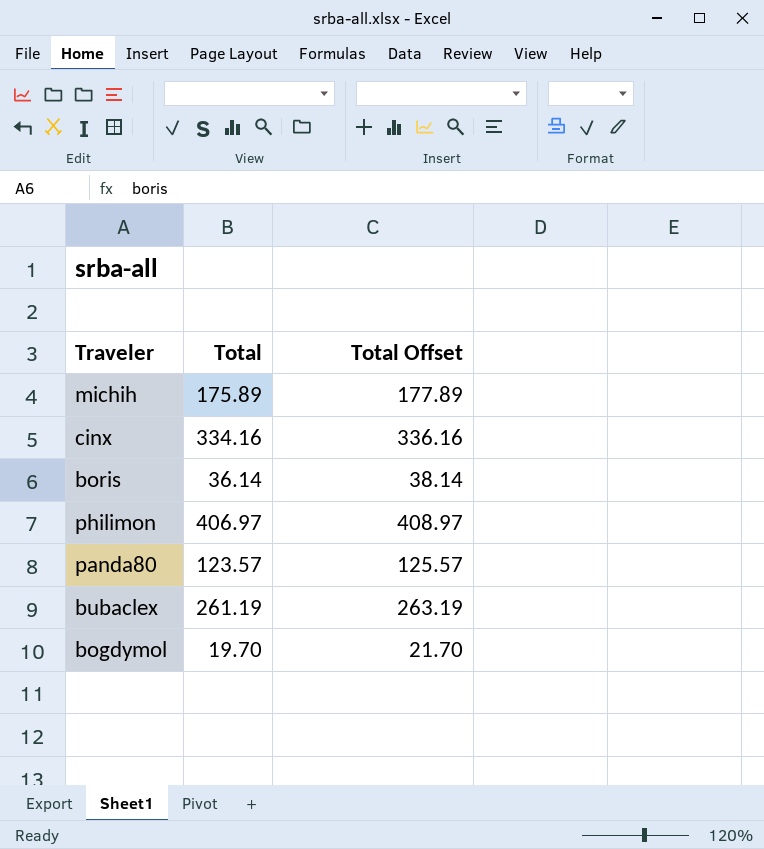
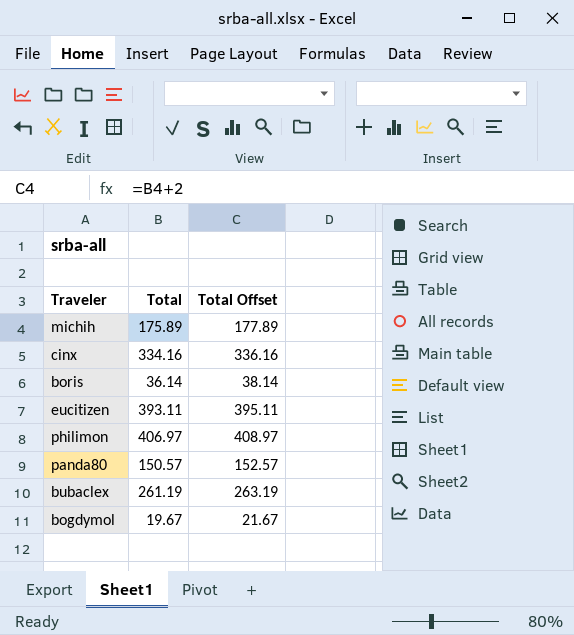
row eucitizen: none -> 393.11 | 395.11
panda80 | Total: 123.57 -> 150.57
panda80 | Total Offset: 125.57 -> 152.57
bogdymol | Total: 19.70 -> 19.67
bogdymol | Total Offset: 21.70 -> 21.67

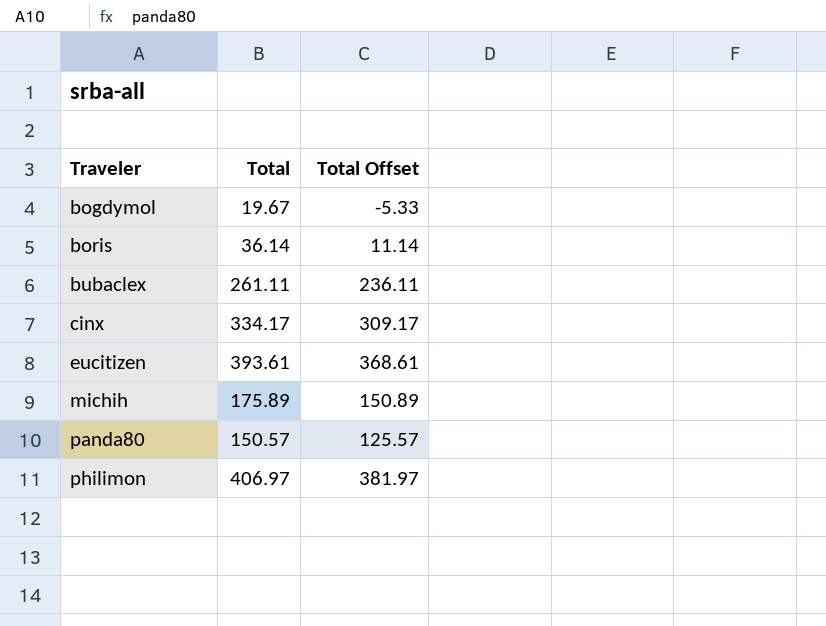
row order: none -> Traveler ascending
column Total Offset | formula: [Total] + 2 -> [Total] - 25
bubaclex | Total: 261.19 -> 261.11
cinx | Total: 334.16 -> 334.17
eucitizen | Total: 393.11 -> 393.61

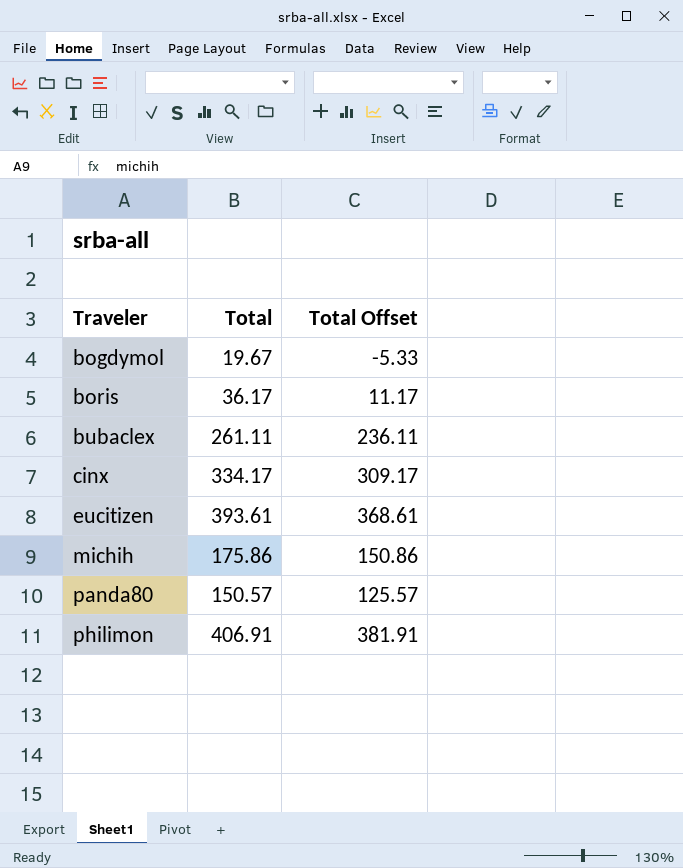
boris | Total: 36.14 -> 36.17
boris | Total Offset: 11.14 -> 11.17
michih | Total: 175.89 -> 175.86
michih | Total Offset: 150.89 -> 150.86
philimon | Total: 406.97 -> 406.91
philimon | Total Offset: 381.97 -> 381.91

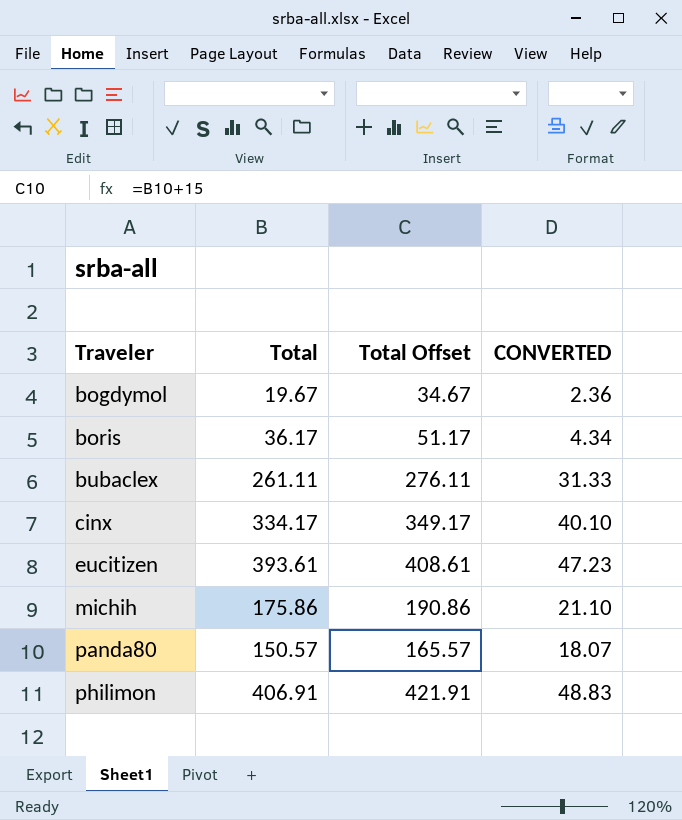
column Total Offset | formula: [Total] - 25 -> [Total] + 15
column CONVERTED | formula: none -> [Total] * 0.12

